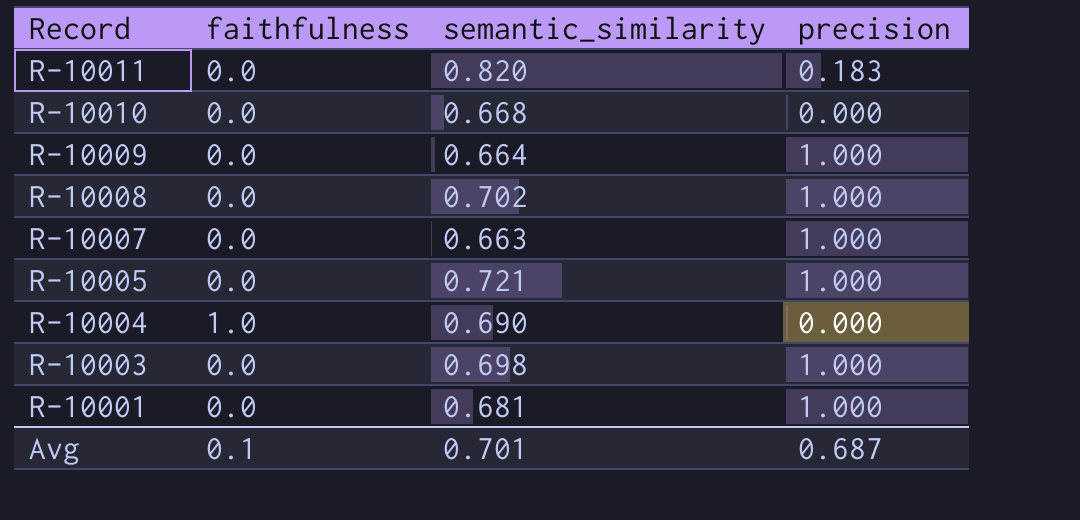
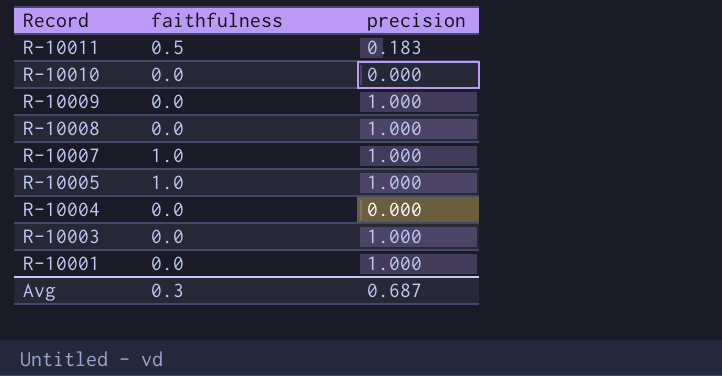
column semantic_similarity | position: 3 -> none
R-10011 | faithfulness: 0.0 -> 0.5
R-10007 | faithfulness: 0.0 -> 1.0
R-10005 | faithfulness: 0.0 -> 1.0
R-10004 | faithfulness: 1.0 -> 0.0
Avg | faithfulness: 0.1 -> 0.3

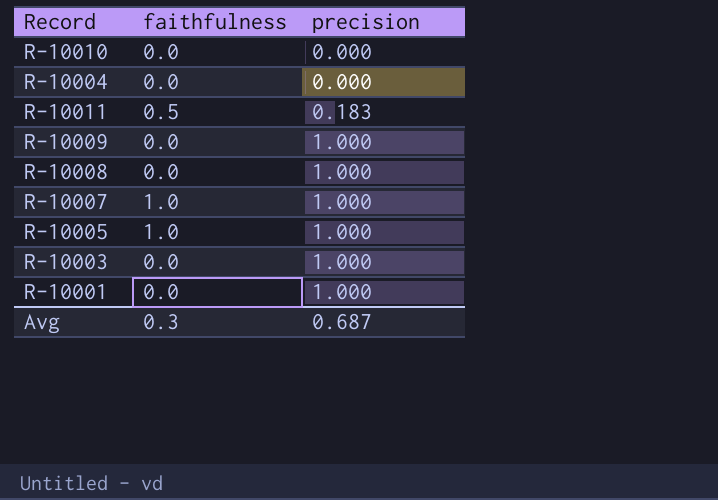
row order: Record descending -> precision ascending

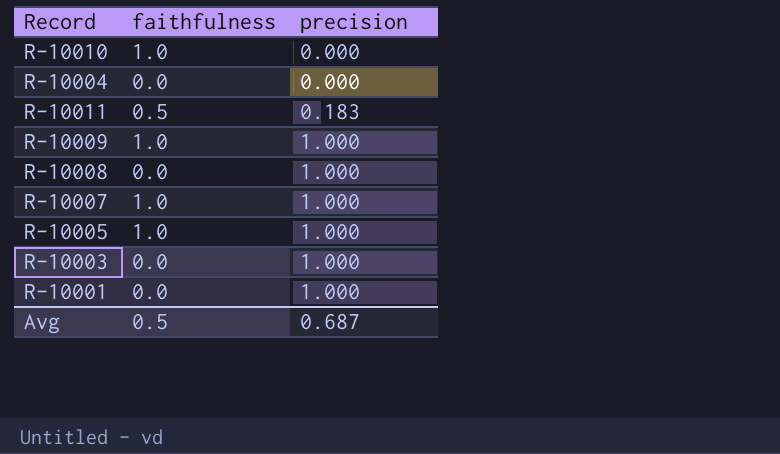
R-10010 | faithfulness: 0.0 -> 1.0
R-10009 | faithfulness: 0.0 -> 1.0
Avg | faithfulness: 0.3 -> 0.5

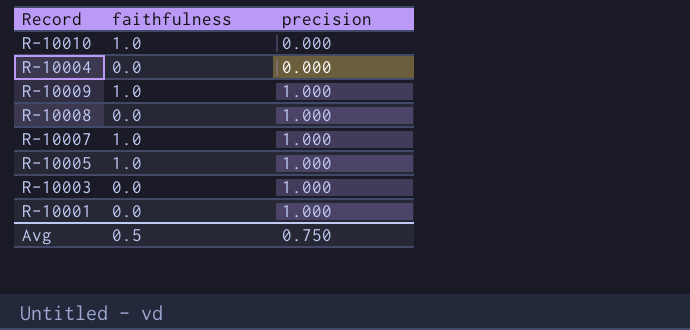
row R-10011: 0.5 | 0.183 -> none
Avg | precision: 0.687 -> 0.750

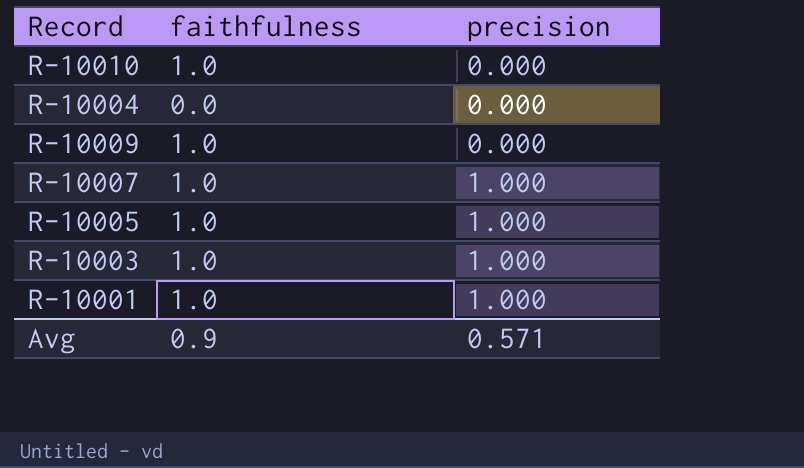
row R-10008: 0.0 | 1.000 -> none
R-10009 | precision: 1.000 -> 0.000
R-10003 | faithfulness: 0.0 -> 1.0
R-10001 | faithfulness: 0.0 -> 1.0
Avg | faithfulness: 0.5 -> 0.9
Avg | precision: 0.750 -> 0.571

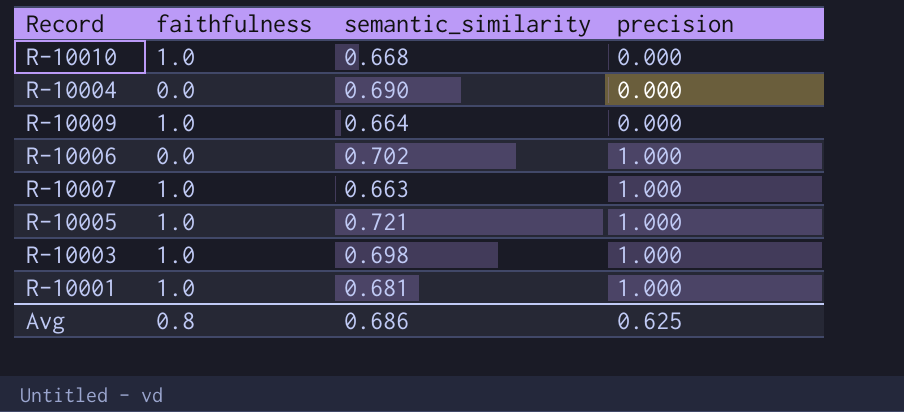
column semantic_similarity | position: none -> 3
row R-10006: none -> 0.0 | 0.702 | 1.000
Avg | faithfulness: 0.9 -> 0.8
Avg | precision: 0.571 -> 0.625

